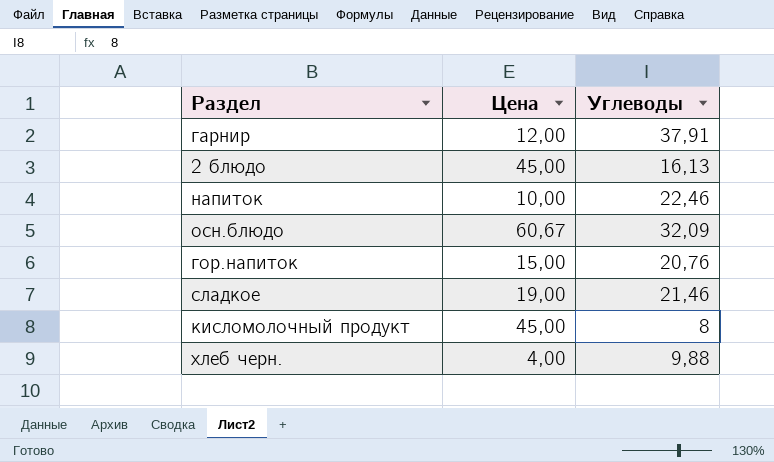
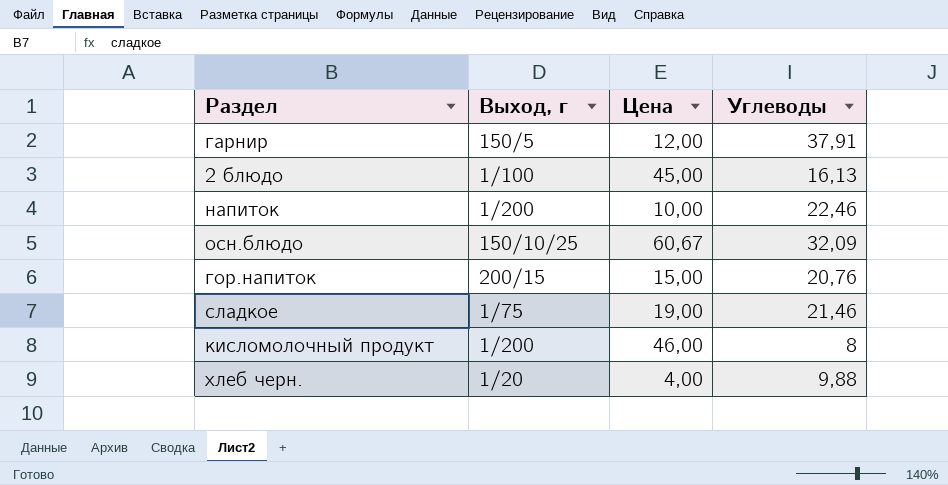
column Выход, г | position: none -> 2
кисломолочный продукт | Цена: 45,00 -> 46,00

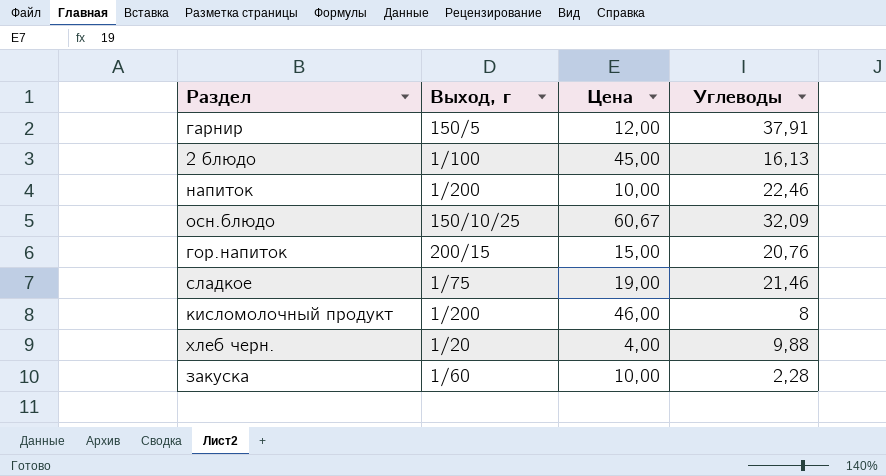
row закуска: none -> 1/60 | 10,00 | 2,28

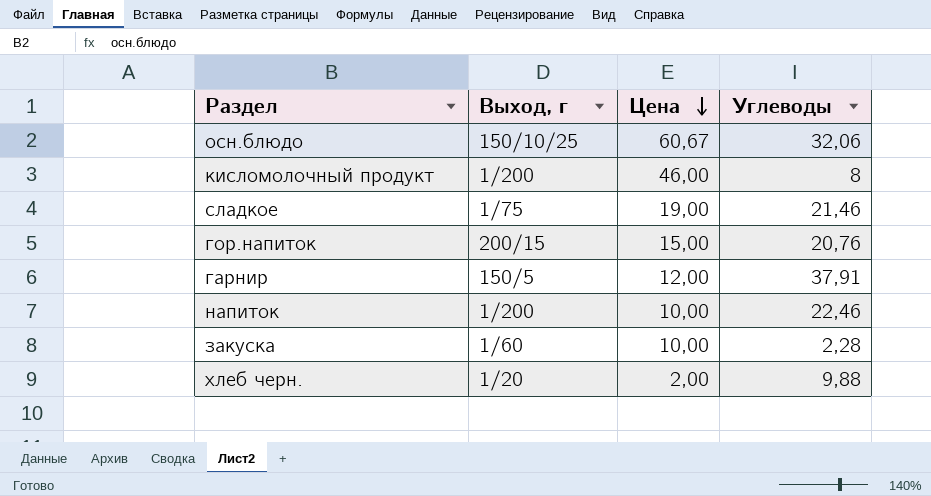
row order: none -> Цена descending
row 2 блюдо: 1/100 | 45,00 | 16,13 -> none
осн.блюдо | Углеводы: 32,09 -> 32,06
хлеб черн. | Цена: 4,00 -> 2,00

